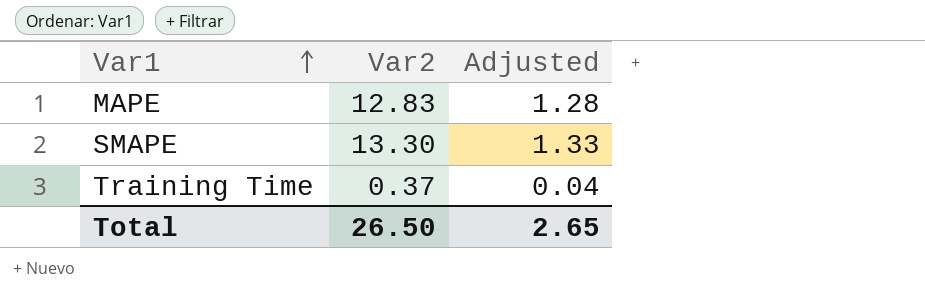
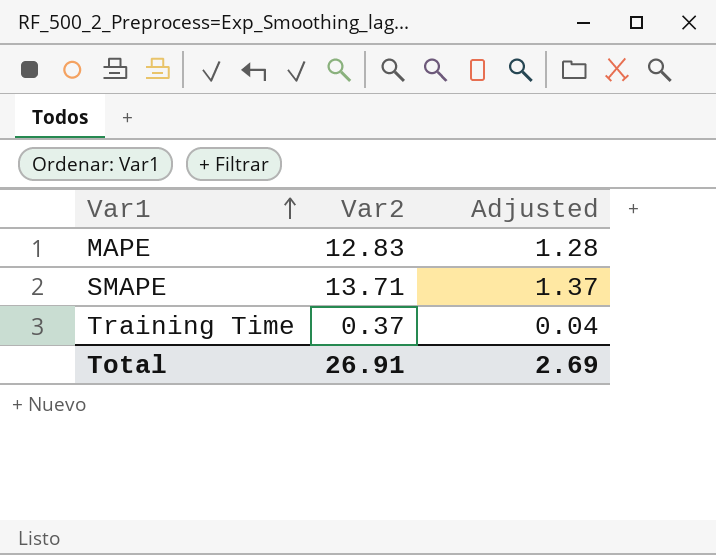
SMAPE | Var2: 13.30 -> 13.71
SMAPE | Adjusted: 1.33 -> 1.37
Total | Var2: 26.50 -> 26.91
Total | Adjusted: 2.65 -> 2.69

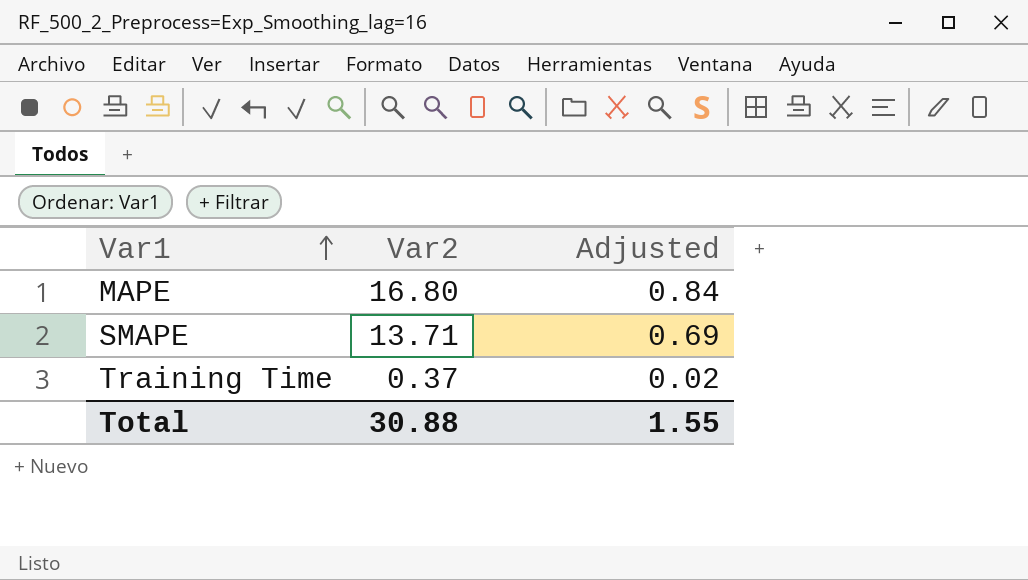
column Adjusted | formula: [Var2] * 0.1 -> [Var2] * 0.05
MAPE | Var2: 12.83 -> 16.80
Total | Var2: 26.91 -> 30.88
Total | Adjusted: 2.69 -> 1.55

